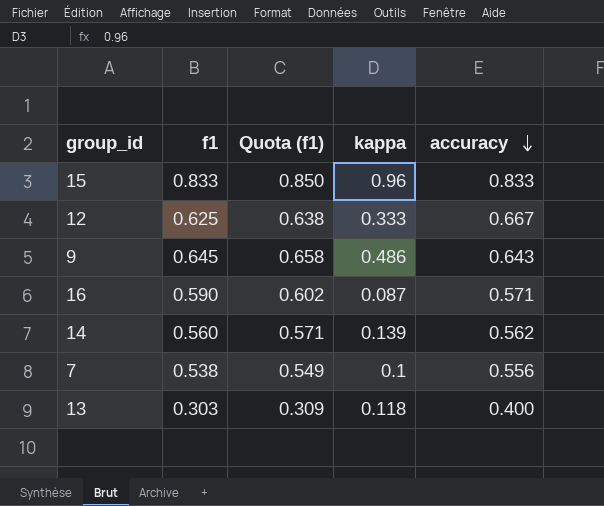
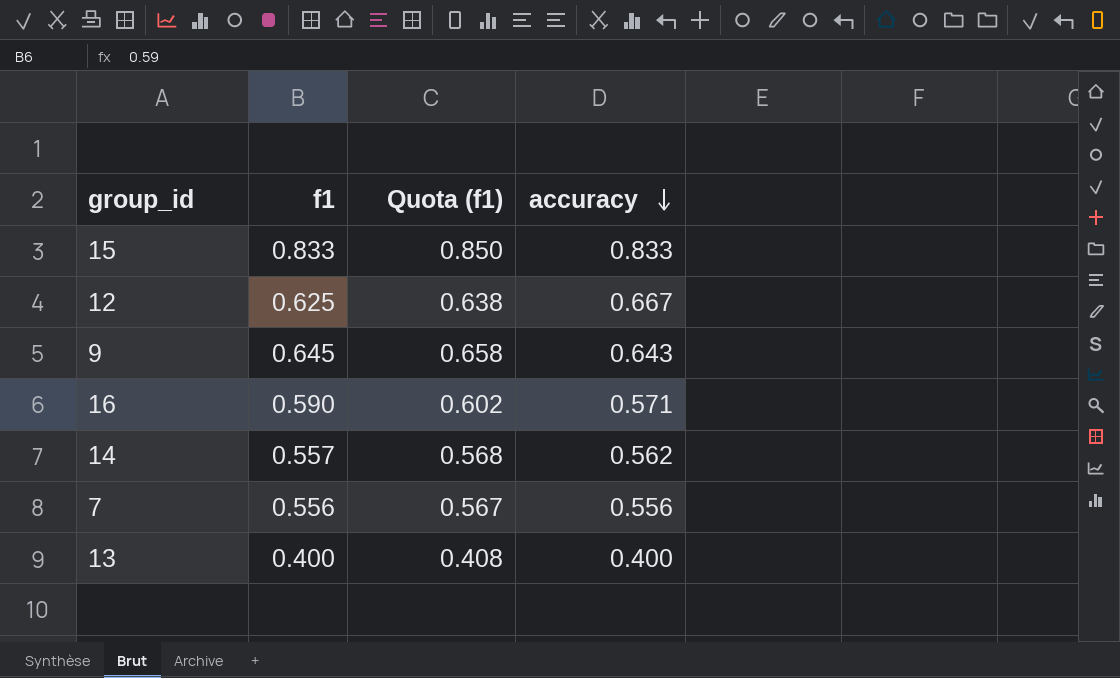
column kappa | position: 4 -> none
14 | f1: 0.560 -> 0.557
14 | Quota (f1): 0.571 -> 0.568
7 | f1: 0.538 -> 0.556
7 | Quota (f1): 0.549 -> 0.567
13 | f1: 0.303 -> 0.400
13 | Quota (f1): 0.309 -> 0.408

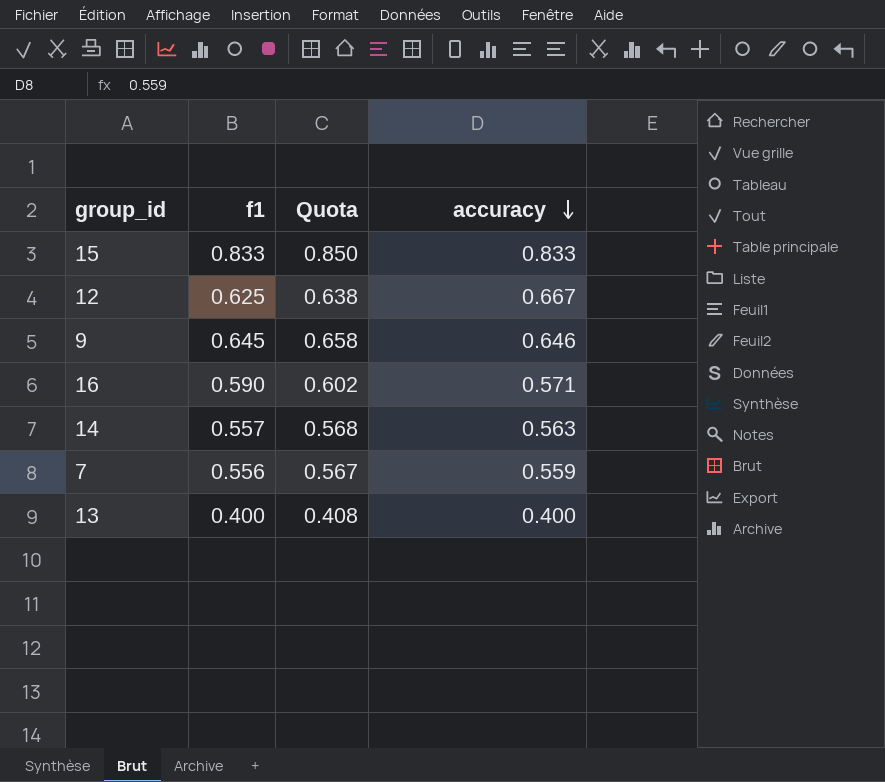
column name: Quota (f1) -> Quota
9 | accuracy: 0.643 -> 0.646
14 | accuracy: 0.562 -> 0.563
7 | accuracy: 0.556 -> 0.559

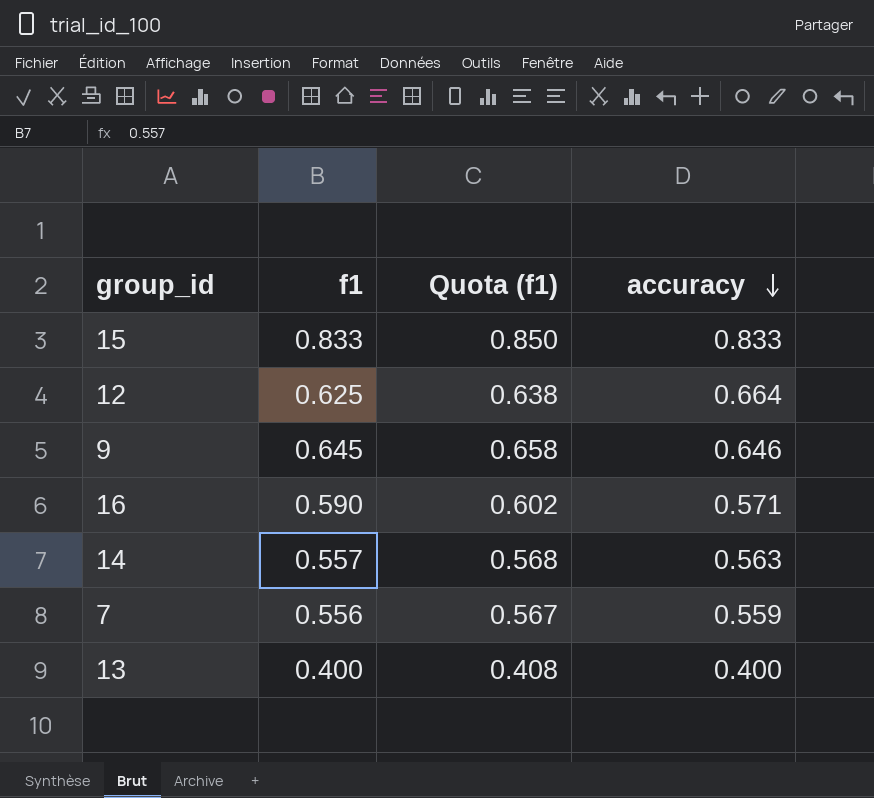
column name: Quota -> Quota (f1)
12 | accuracy: 0.667 -> 0.664

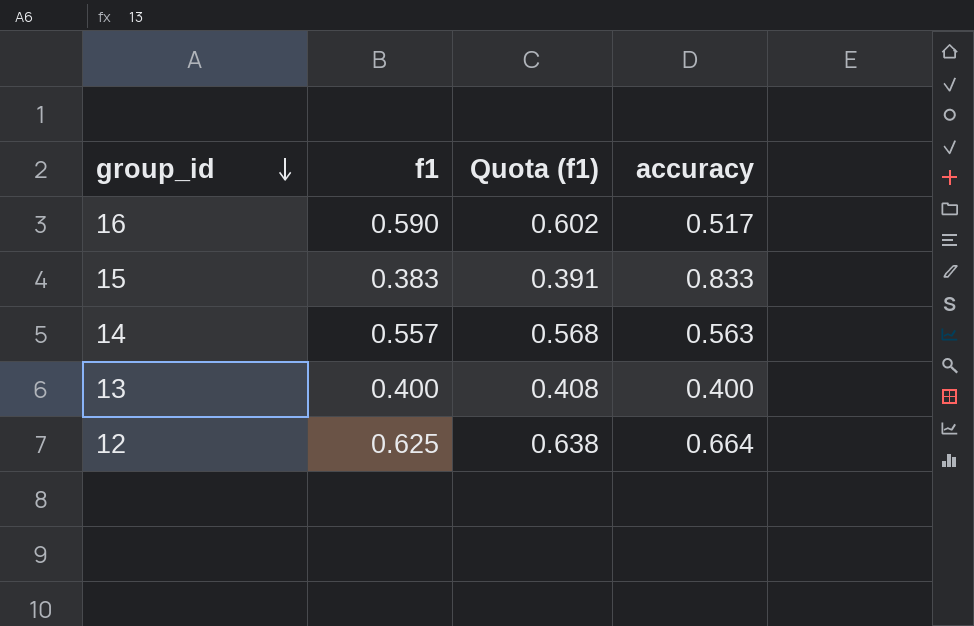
row order: accuracy descending -> group_id descending
row 9: 0.645 | 0.658 | 0.646 -> none
row 7: 0.556 | 0.567 | 0.559 -> none
16 | accuracy: 0.571 -> 0.517
15 | f1: 0.833 -> 0.383
15 | Quota (f1): 0.850 -> 0.391

